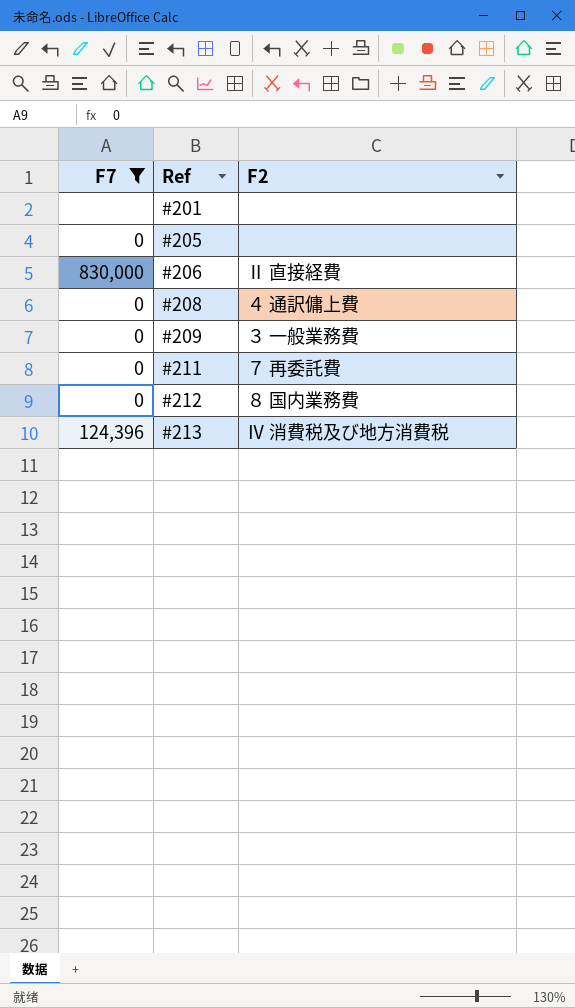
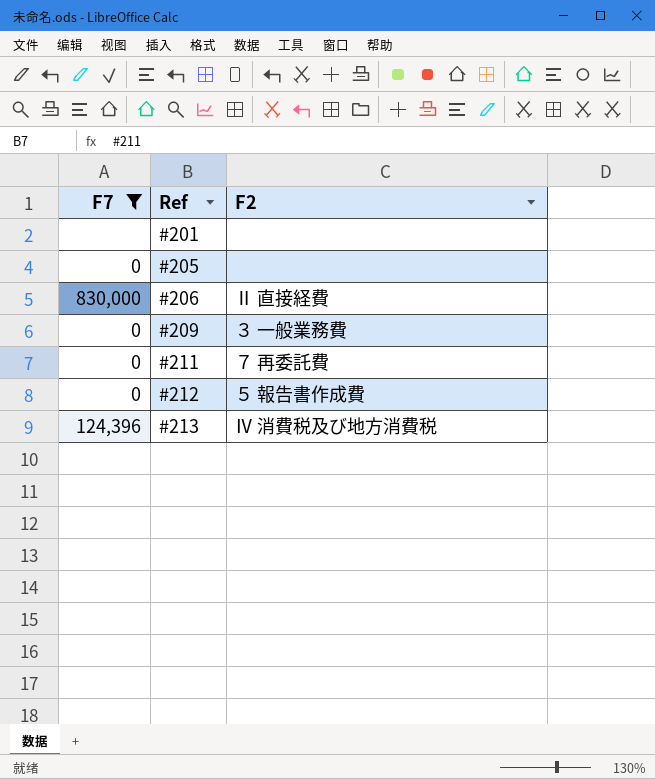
row #208: 0 | ４ 通訳傭上費 -> none
#212 | F2: ８ 国内業務費 -> ５ 報告書作成費

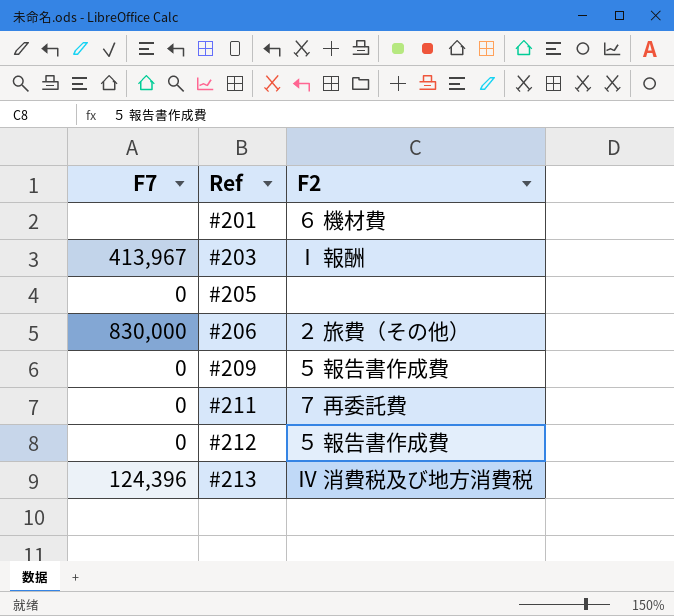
filter: F7 != 413,967 -> none
#201 | F2: none -> ６ 機材費
#206 | F2: Ⅱ 直接経費 -> ２ 旅費（その他）
#209 | F2: ３ 一般業務費 -> ５ 報告書作成費

